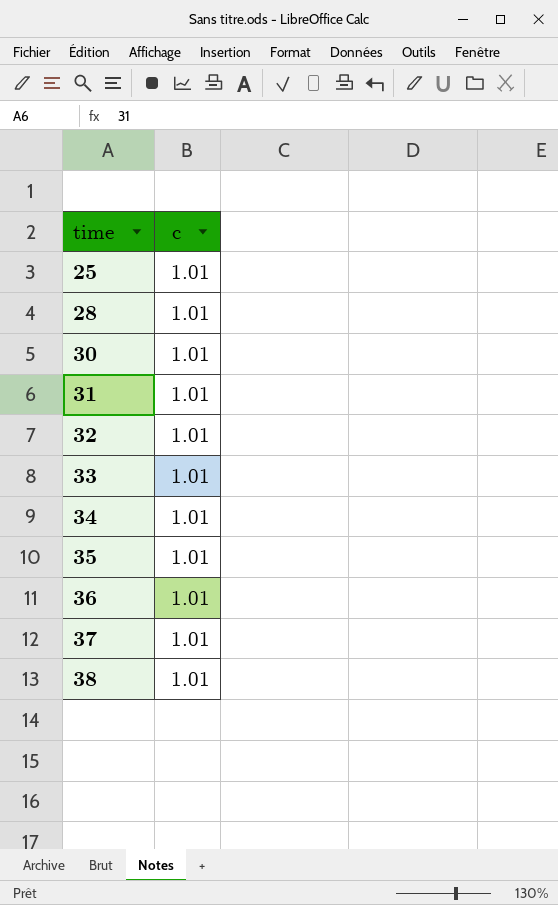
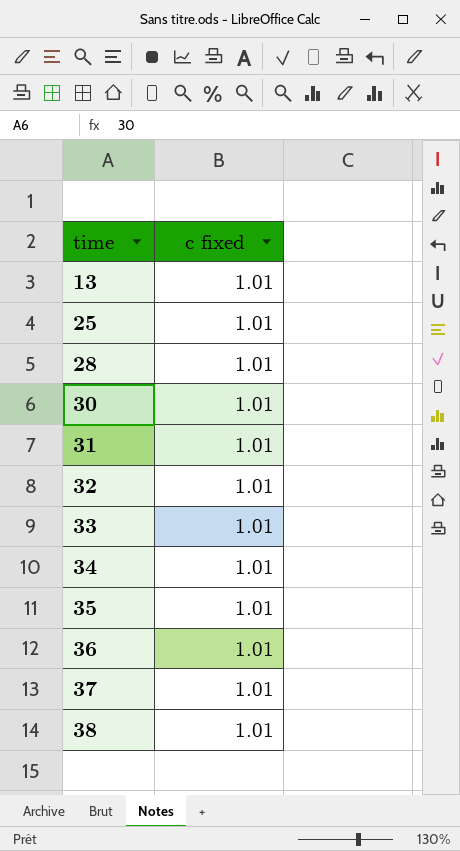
column name: c -> c fixed
row 13: none -> 1.01

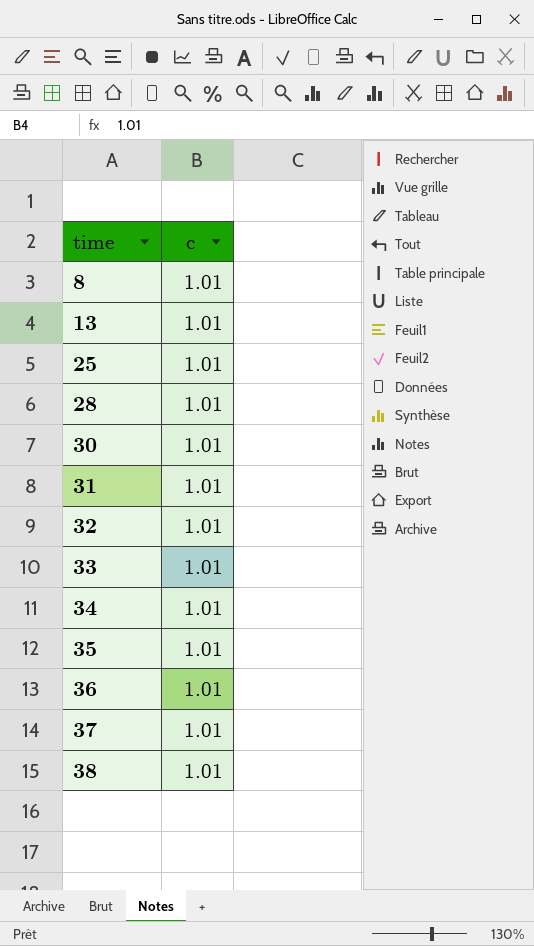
column name: c fixed -> c
row 8: none -> 1.01

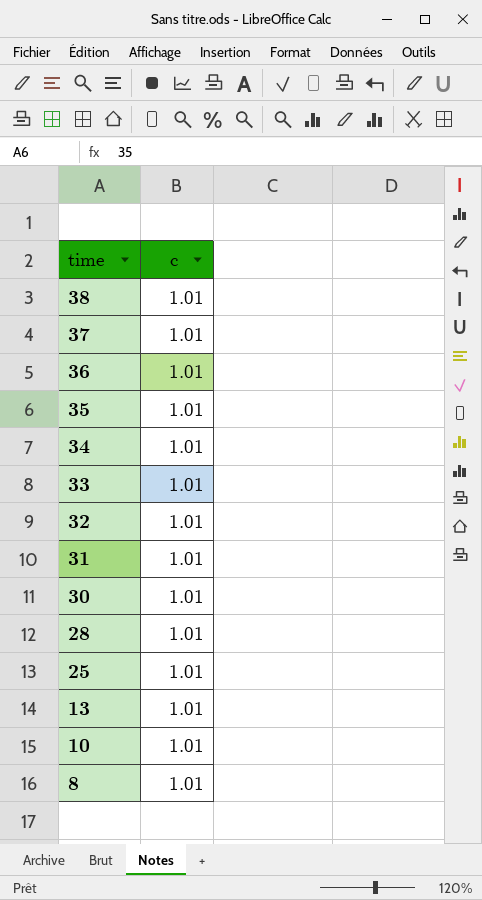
row order: time ascending -> time descending
row 10: none -> 1.01

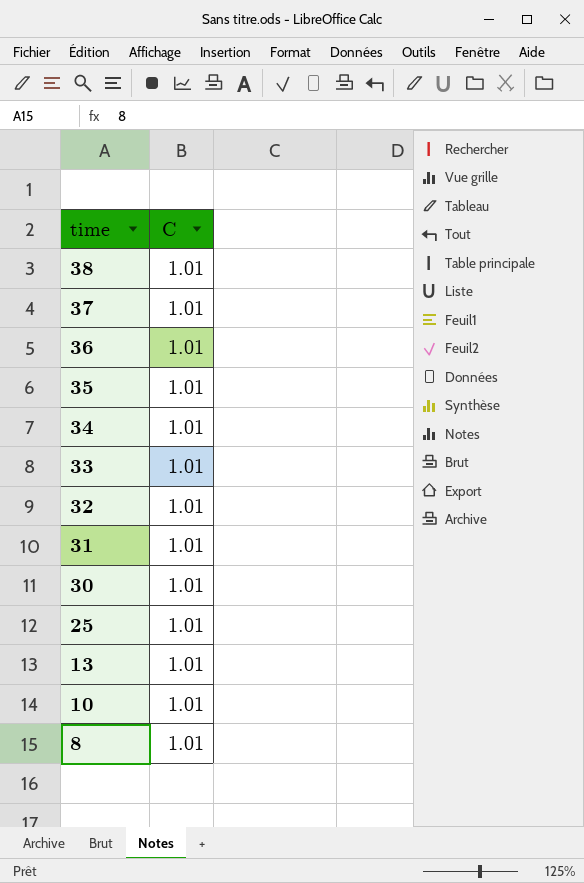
column name: c -> C
row 28: 1.01 -> none

